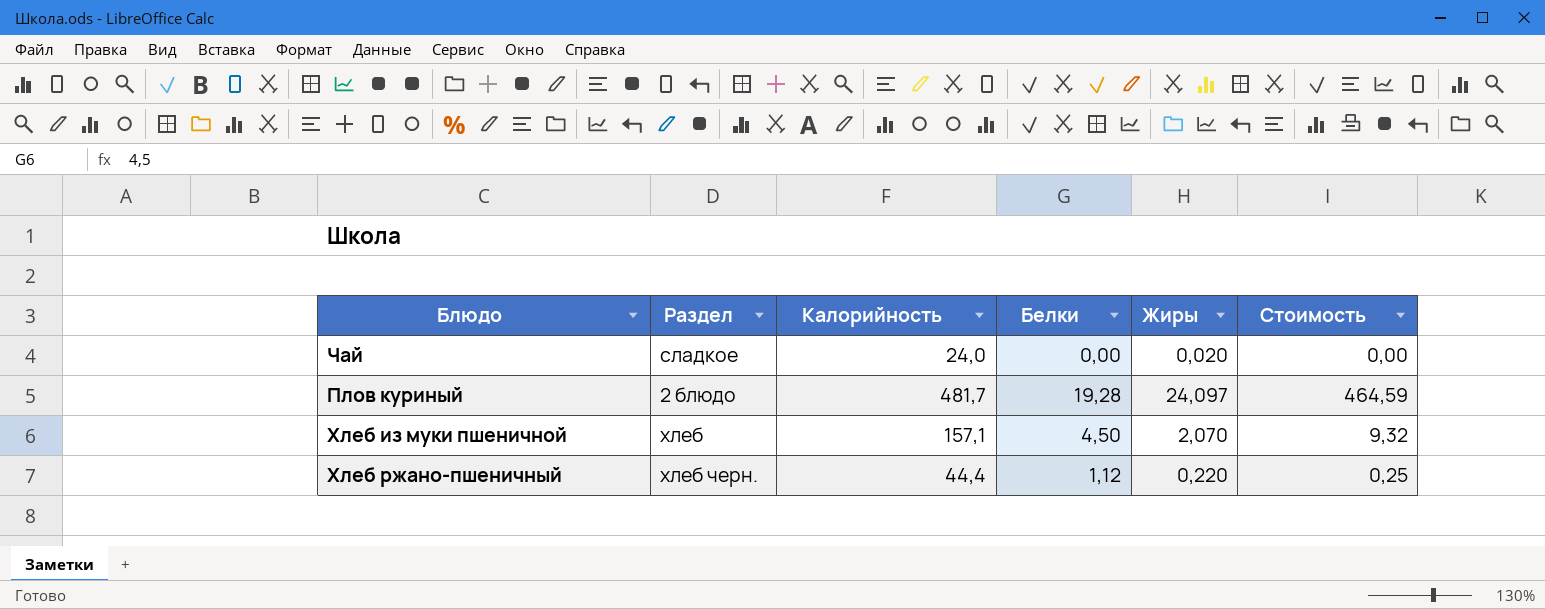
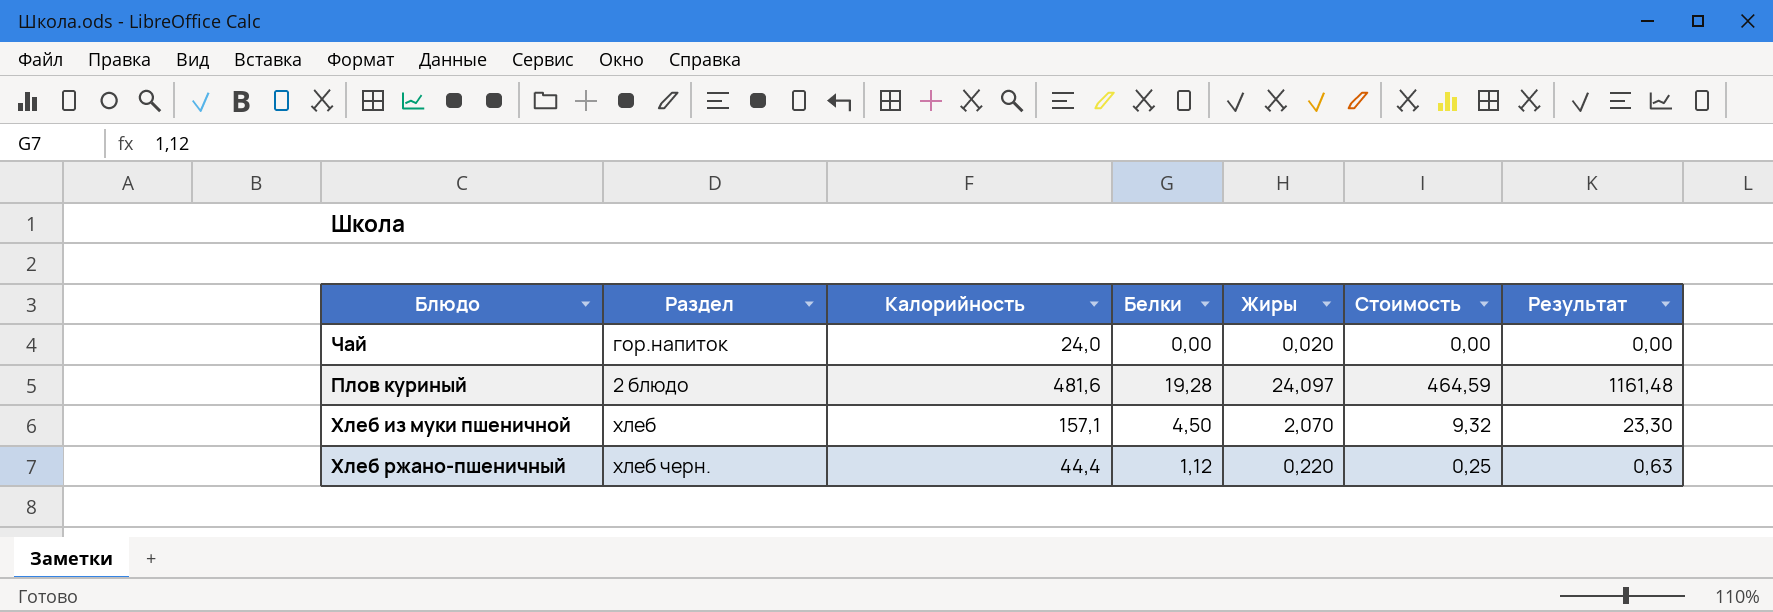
column Результат | formula: none -> [Стоимость] * 2,5
Чай | Раздел: сладкое -> гор.напиток
Плов куриный | Калорийность: 481,7 -> 481,6

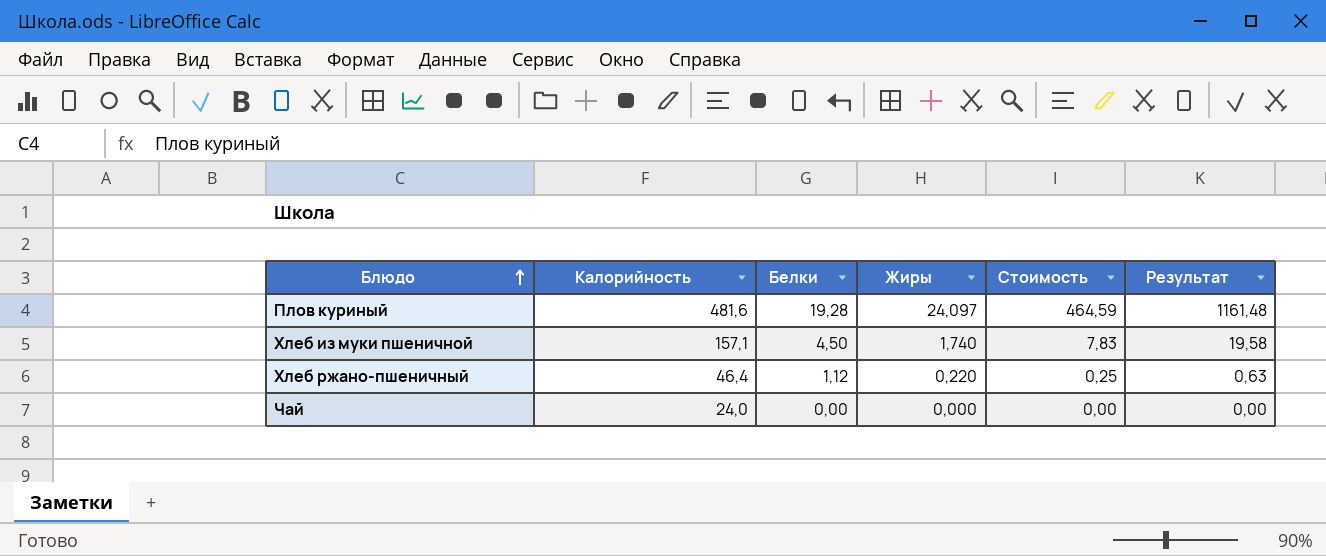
row order: none -> Блюдо ascending
column Раздел | position: 2 -> none
Хлеб из муки пшеничной | Жиры: 2,070 -> 1,740
Хлеб из муки пшеничной | Стоимость: 9,32 -> 7,83
Хлеб из муки пшеничной | Результат: 23,30 -> 19,58
Хлеб ржано-пшеничный | Калорийность: 44,4 -> 46,4
Чай | Жиры: 0,020 -> 0,000

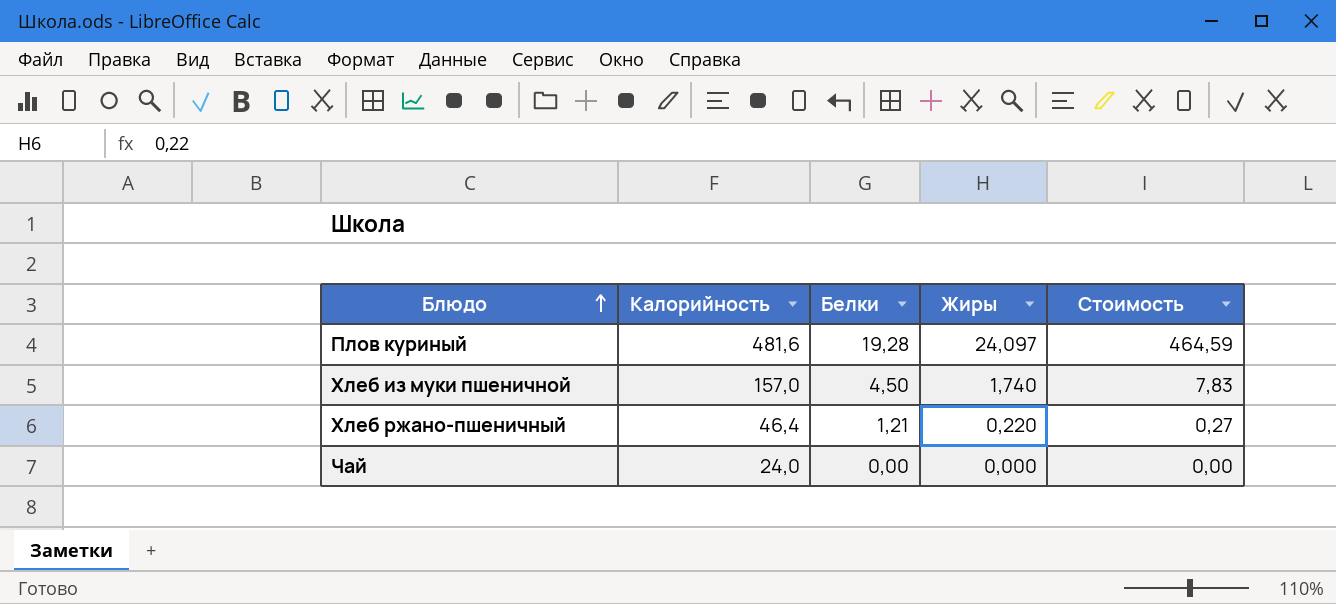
column Результат | formula: [Стоимость] * 2,5 -> none
Хлеб из муки пшеничной | Калорийность: 157,1 -> 157,0
Хлеб ржано-пшеничный | Белки: 1,12 -> 1,21
Хлеб ржано-пшеничный | Стоимость: 0,25 -> 0,27

